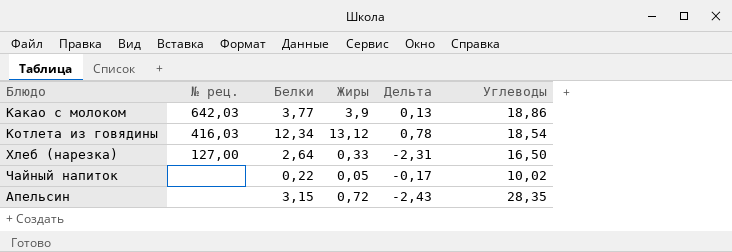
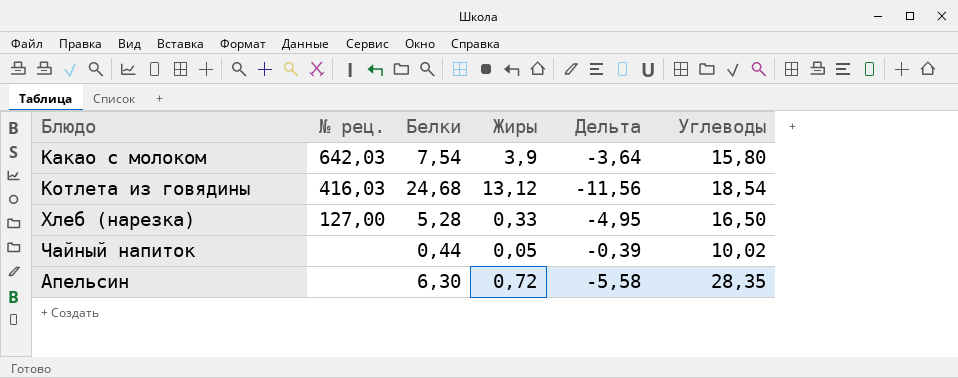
Какао с молоком | Белки: 3,77 -> 7,54
Какао с молоком | Дельта: 0,13 -> -3,64
Какао с молоком | Углеводы: 18,86 -> 15,80
Котлета из говядины | Белки: 12,34 -> 24,68
Котлета из говядины | Дельта: 0,78 -> -11,56
Хлеб (нарезка) | Белки: 2,64 -> 5,28
Хлеб (нарезка) | Дельта: -2,31 -> -4,95
Чайный напиток | Белки: 0,22 -> 0,44
Чайный напиток | Дельта: -0,17 -> -0,39
Апельсин | Белки: 3,15 -> 6,30
Апельсин | Дельта: -2,43 -> -5,58

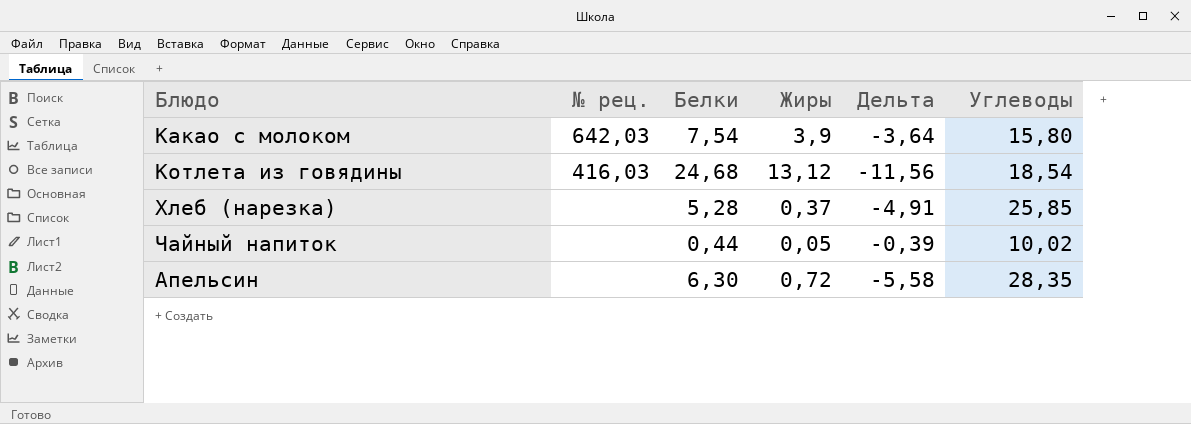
Хлеб (нарезка) | № рец.: 127,00 -> none
Хлеб (нарезка) | Жиры: 0,33 -> 0,37
Хлеб (нарезка) | Дельта: -4,95 -> -4,91
Хлеб (нарезка) | Углеводы: 16,50 -> 25,85

